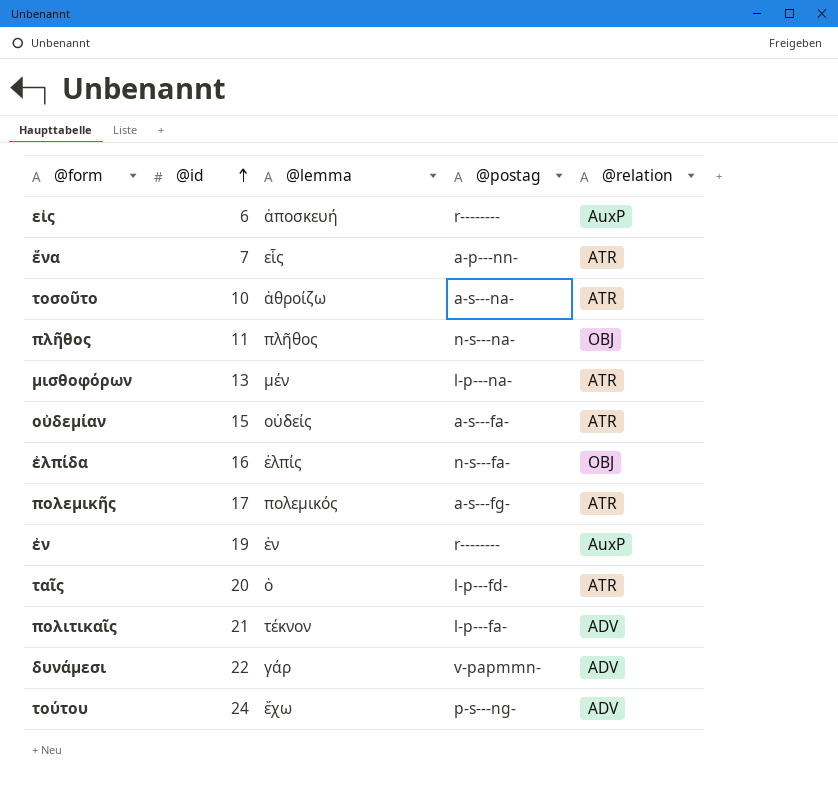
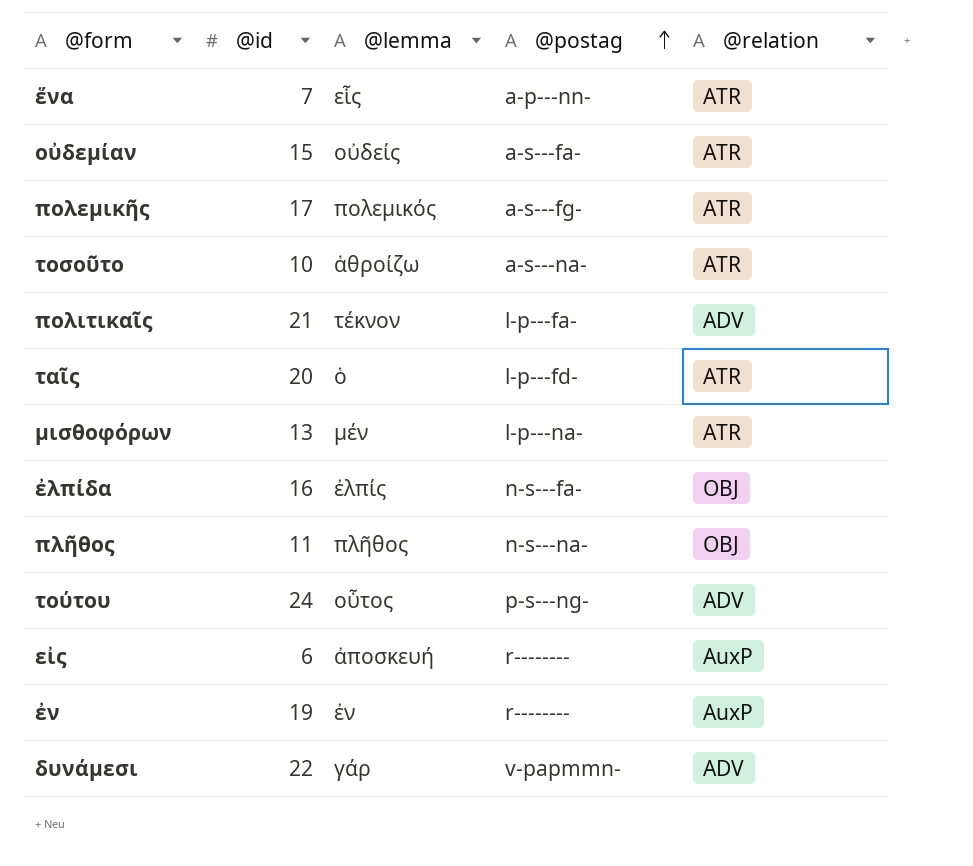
row order: @id ascending -> @postag ascending
τούτου | @lemma: ἔχω -> οὗτος

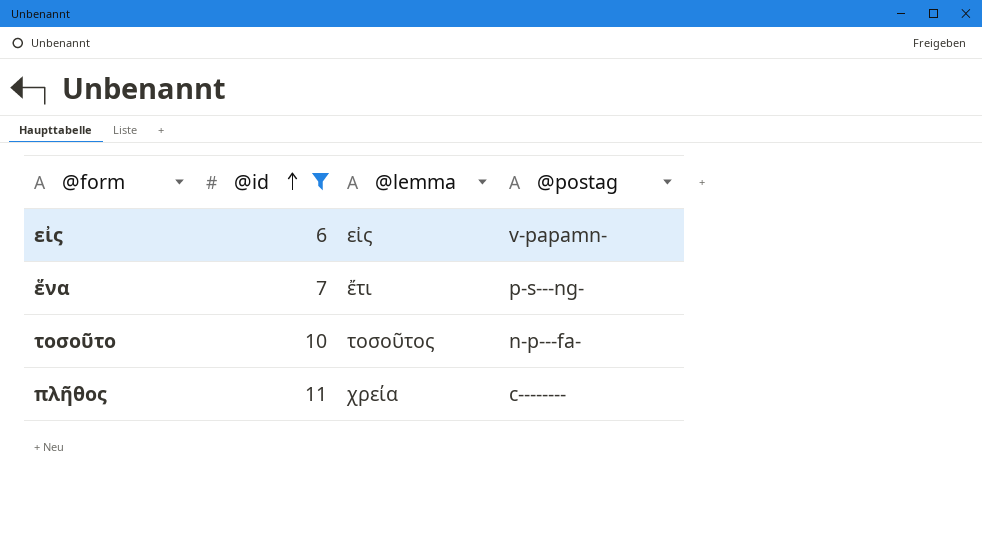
filter: none -> @id <= 11
row order: @postag ascending -> @id ascending
column @relation | position: 5 -> none
εἰς | @lemma: ἀποσκευή -> εἰς
εἰς | @postag: r-------- -> v-papamn-
ἕνα | @lemma: εἷς -> ἔτι
ἕνα | @postag: a-p---nn- -> p-s---ng-
τοσοῦτο | @lemma: ἁθροίζω -> τοσοῦτος
τοσοῦτο | @postag: a-s---na- -> n-p---fa-
πλῆθος | @lemma: πλῆθος -> χρεία
πλῆθος | @postag: n-s---na- -> c--------

